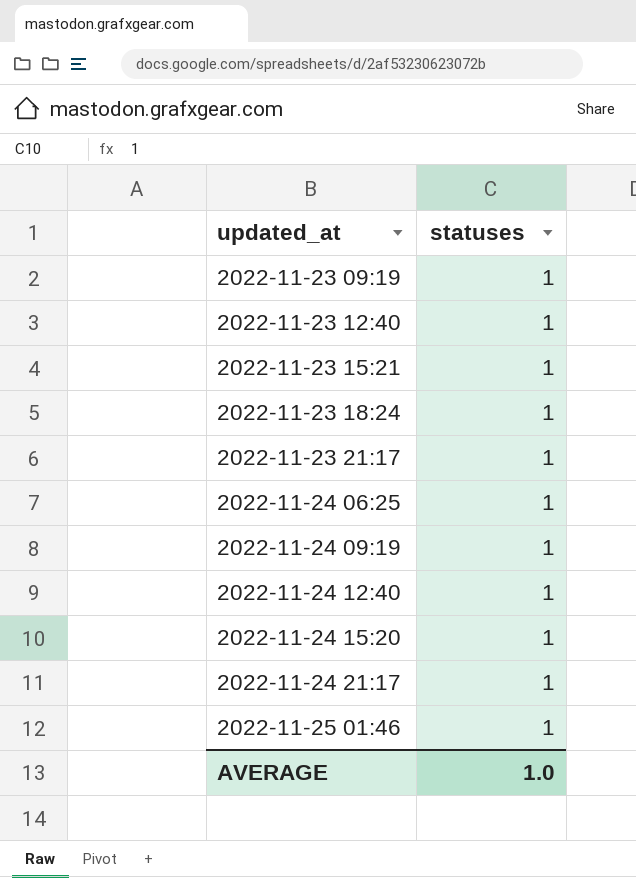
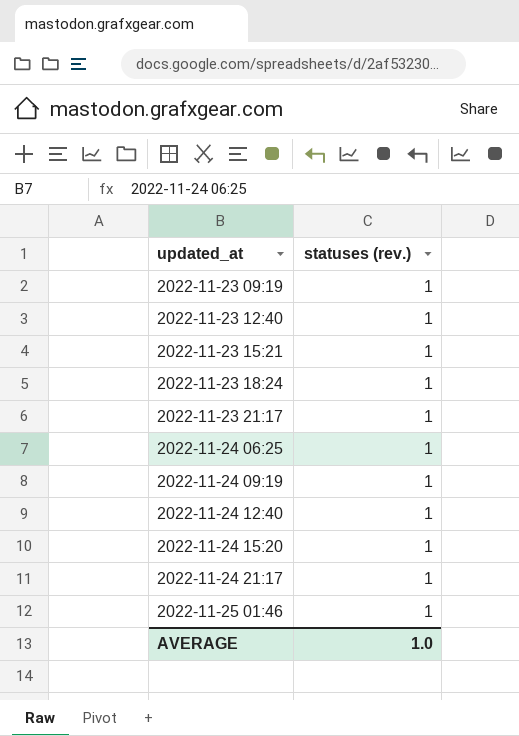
column name: statuses -> statuses (rev.)

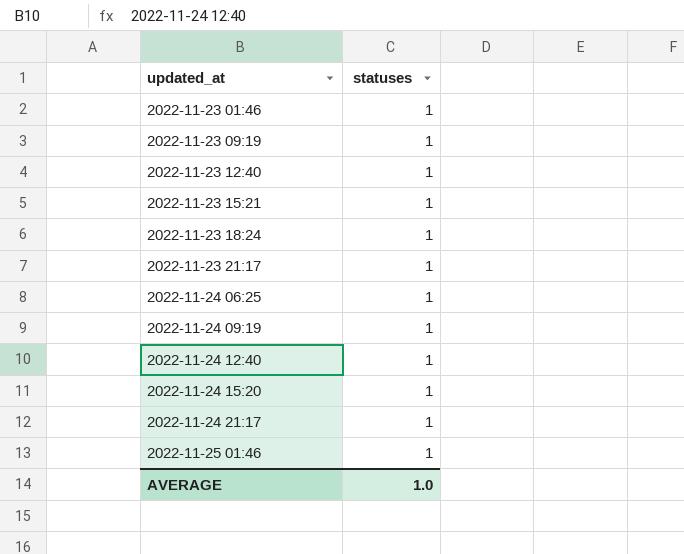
column name: statuses (rev.) -> statuses
row 2022-11-23 01:46: none -> 1

